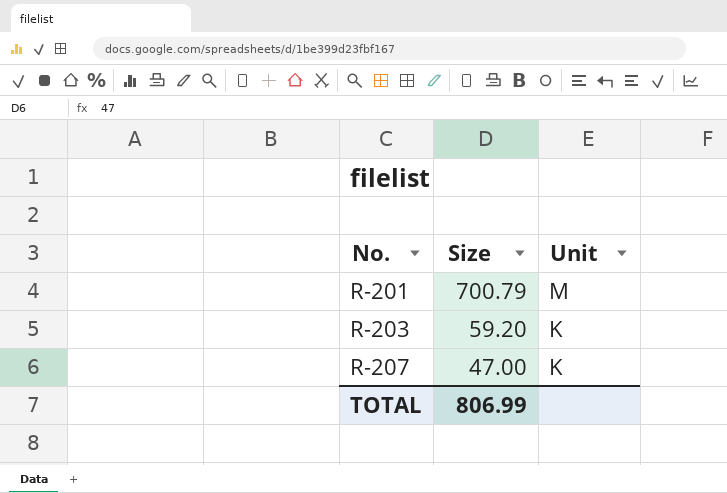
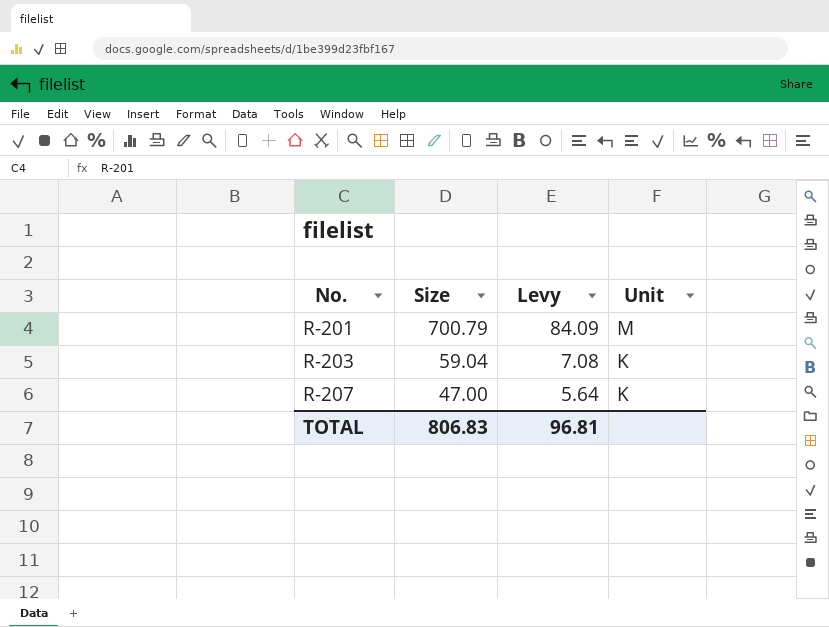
column Levy | formula: none -> [Size] * 0.12
R-203 | Size: 59.20 -> 59.04
TOTAL | Size: 806.99 -> 806.83

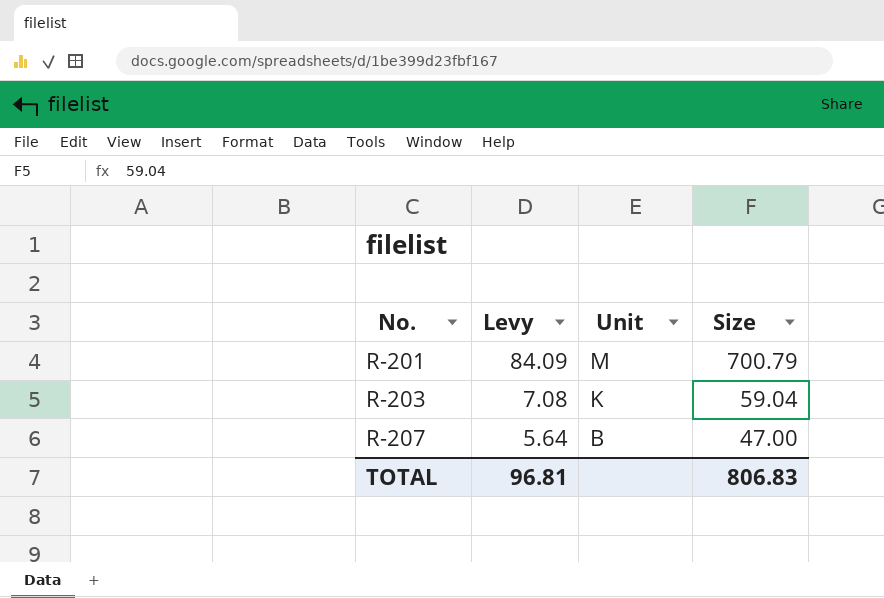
column Size | position: 2 -> 4
R-207 | Unit: K -> B

